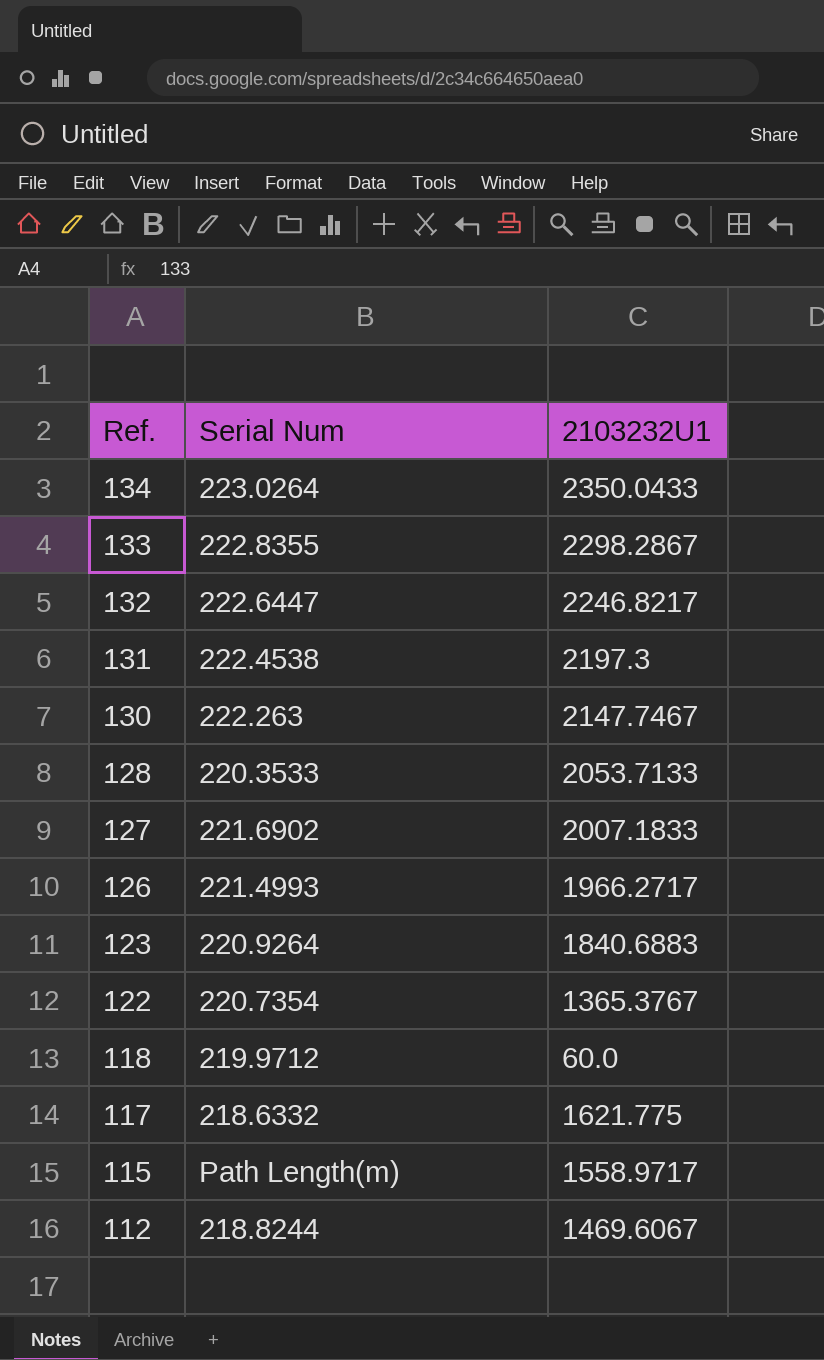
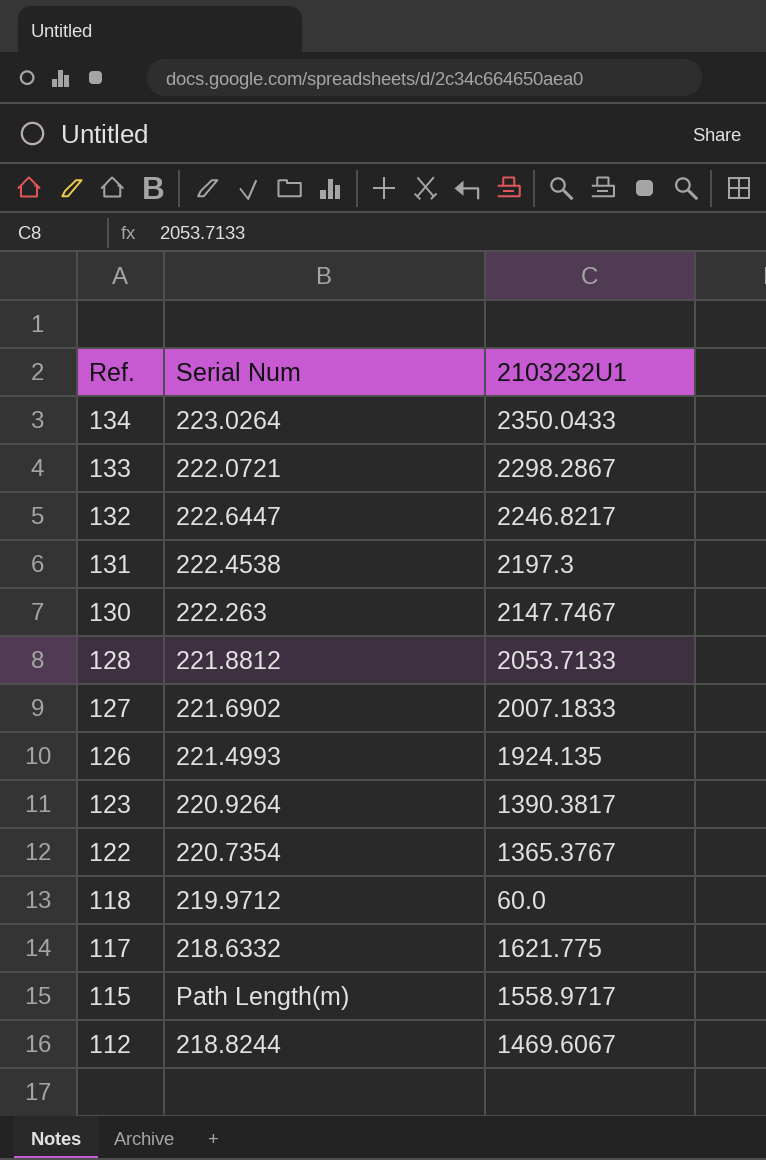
133 | Serial Num: 222.8355 -> 222.0721
128 | Serial Num: 220.3533 -> 221.8812
126 | 2103232U1: 1966.2717 -> 1924.135
123 | 2103232U1: 1840.6883 -> 1390.3817

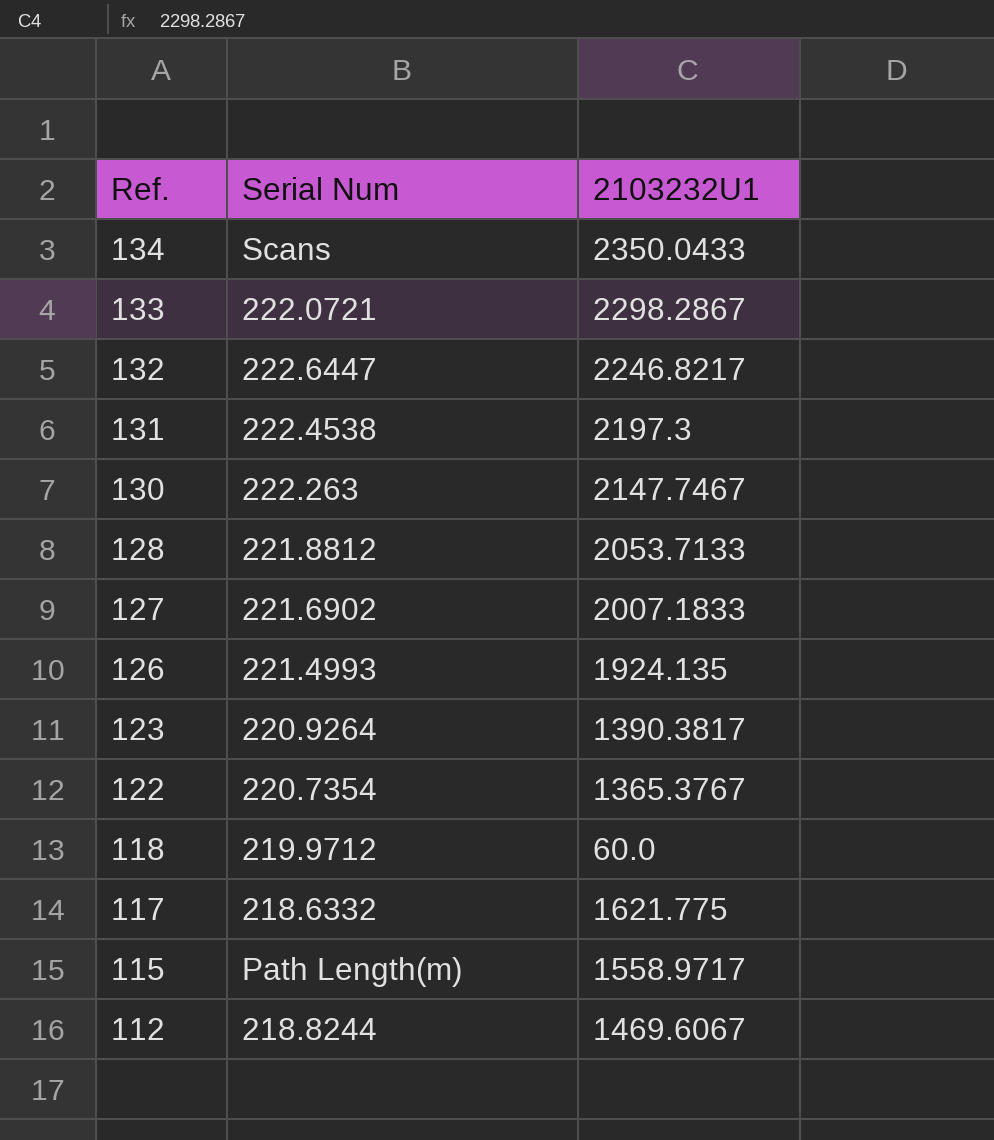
134 | Serial Num: 223.0264 -> Scans

